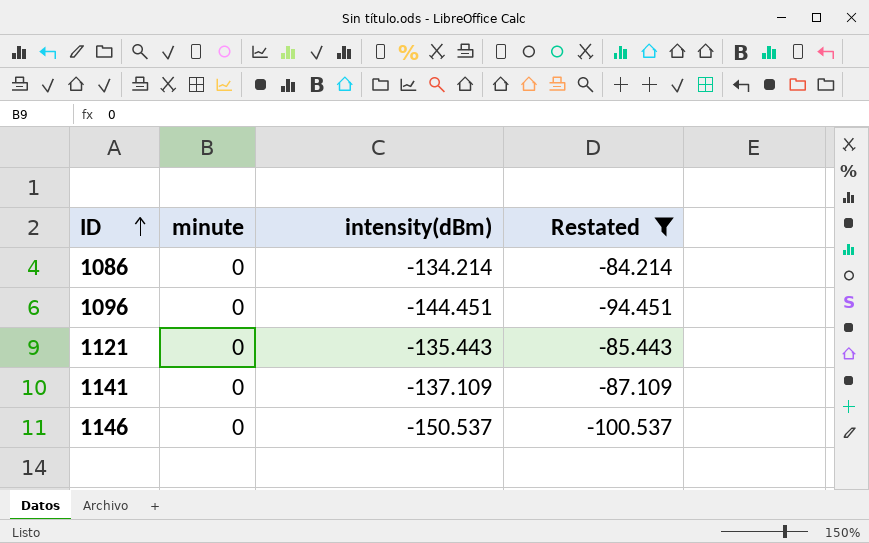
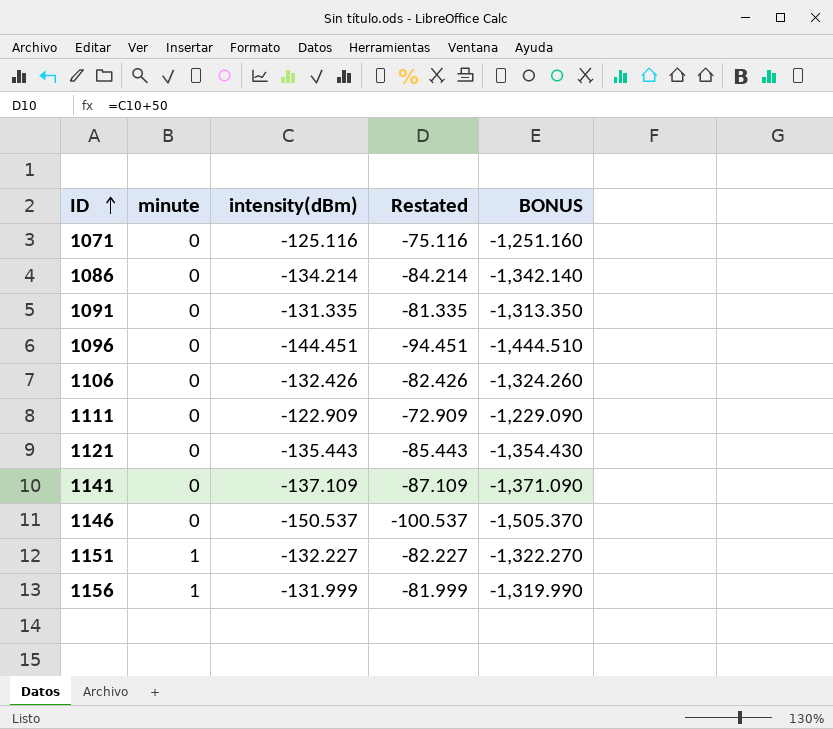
filter: Restated <= -84.214 -> none
column BONUS | formula: none -> [intensity(dBm)] * 10

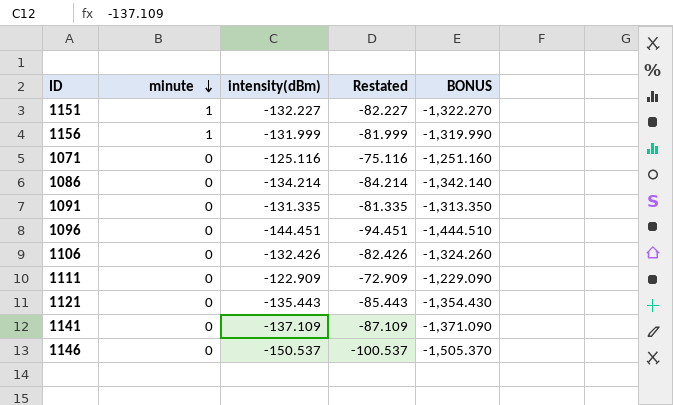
row order: ID ascending -> minute descending

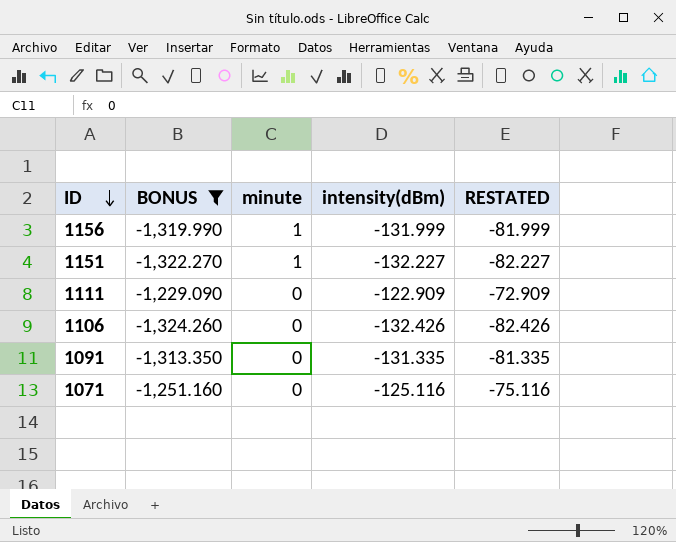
filter: none -> BONUS >= -1,324.260
row order: minute descending -> ID descending
column BONUS | position: 5 -> 2
column name: Restated -> RESTATED

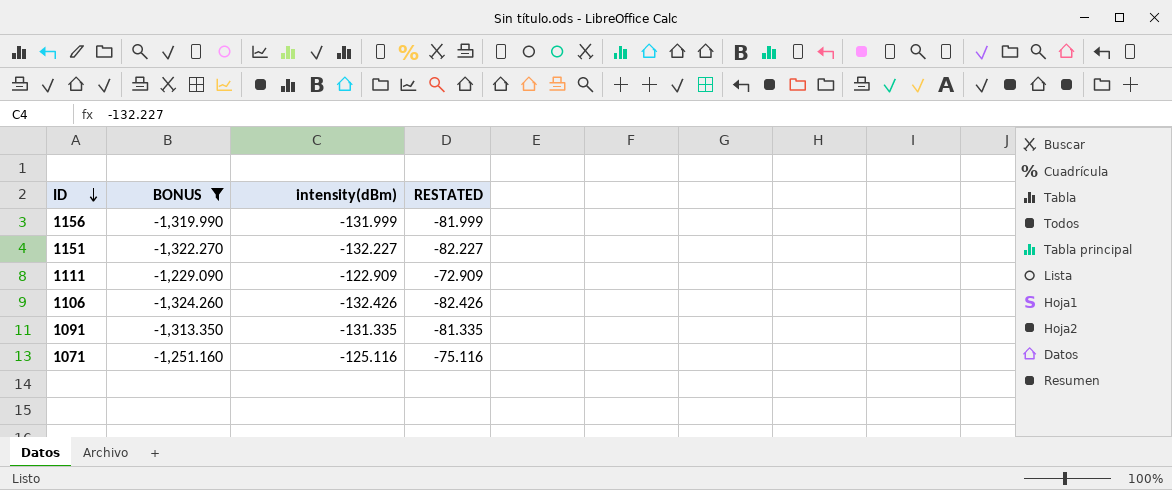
column minute | position: 3 -> none

